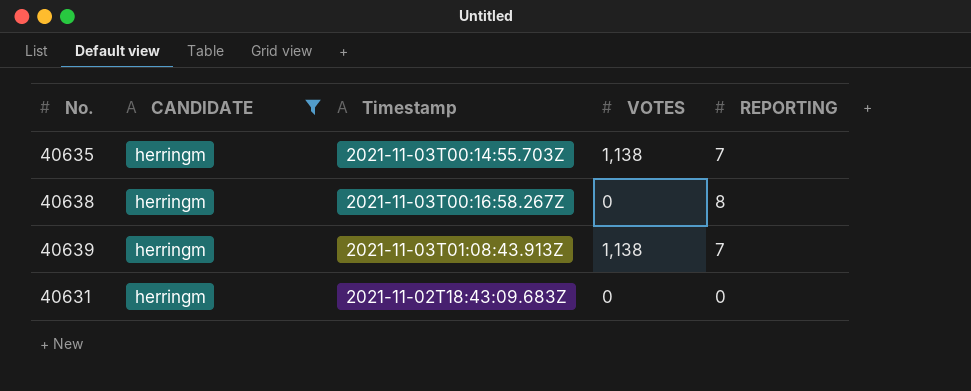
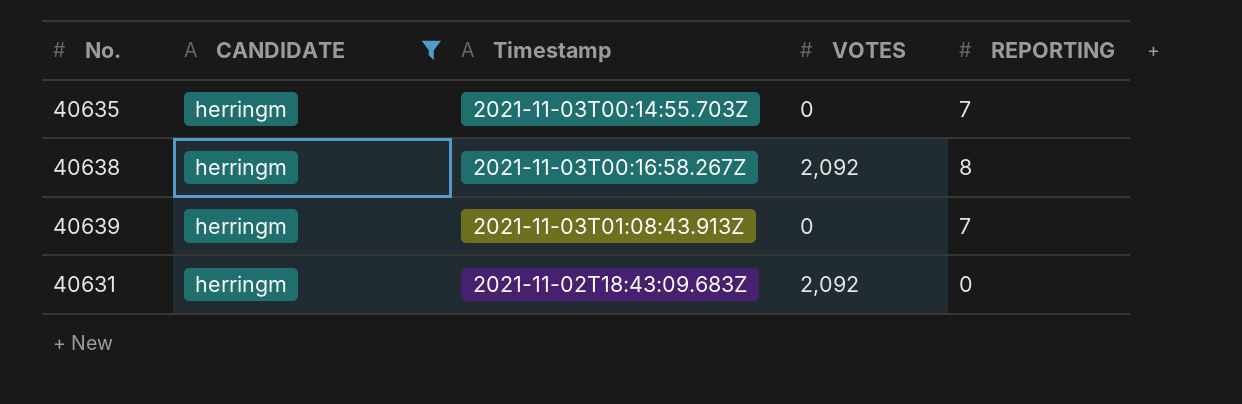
40635 | VOTES: 1,138 -> 0
40638 | VOTES: 0 -> 2,092
40639 | VOTES: 1,138 -> 0
40631 | VOTES: 0 -> 2,092

